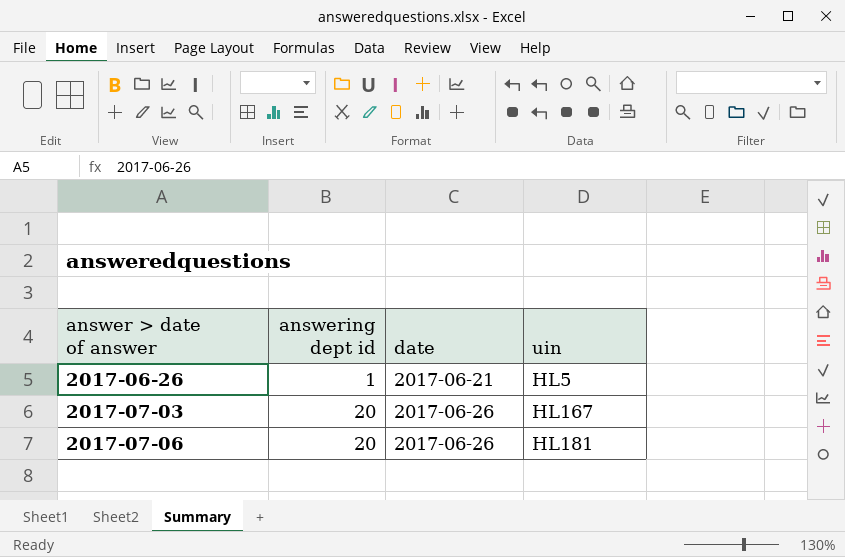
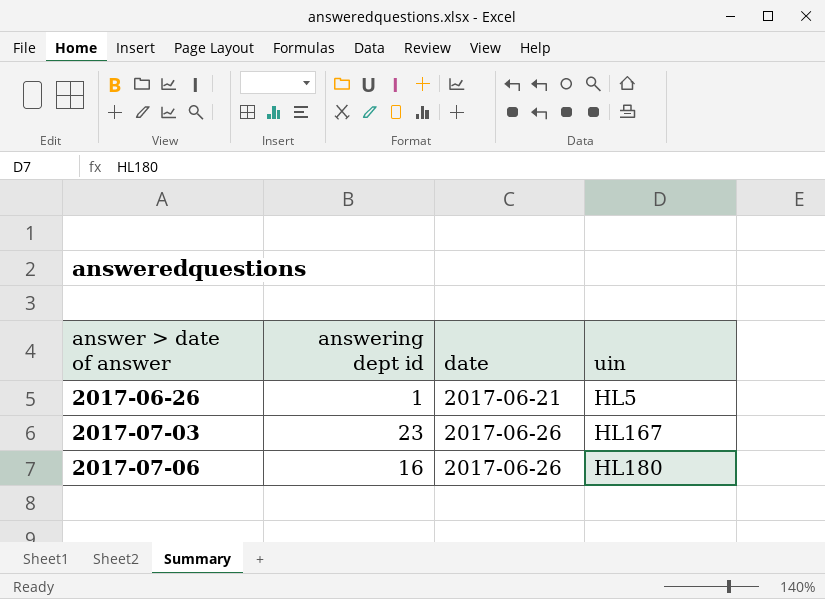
2017-07-03 | answering dept id: 20 -> 23
2017-07-06 | answering dept id: 20 -> 16
2017-07-06 | uin: HL181 -> HL180

